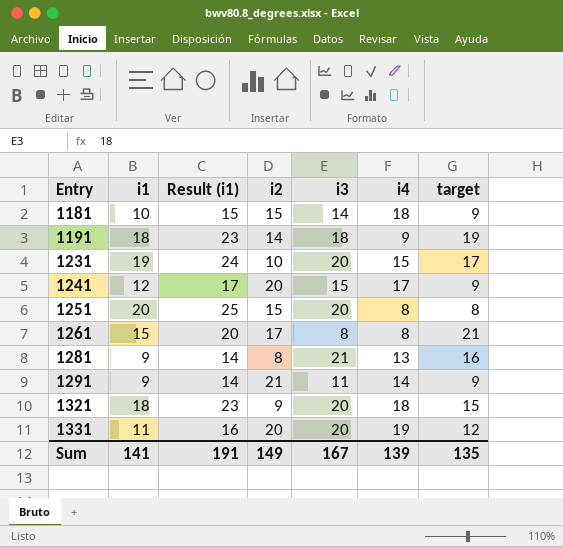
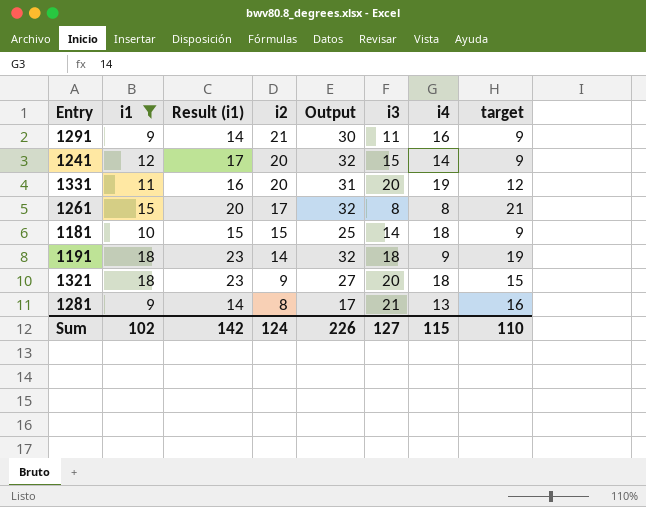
filter: none -> i1 <= 18
row order: Entry ascending -> i2 descending
column Output | formula: none -> [i1] + [i2]
1291 | i4: 14 -> 16
1241 | i4: 17 -> 14
Sum | i1: 141 -> 102
Sum | Result (i1): 191 -> 142
Sum | i2: 149 -> 124
Sum | i3: 167 -> 127
Sum | i4: 139 -> 115
Sum | target: 135 -> 110

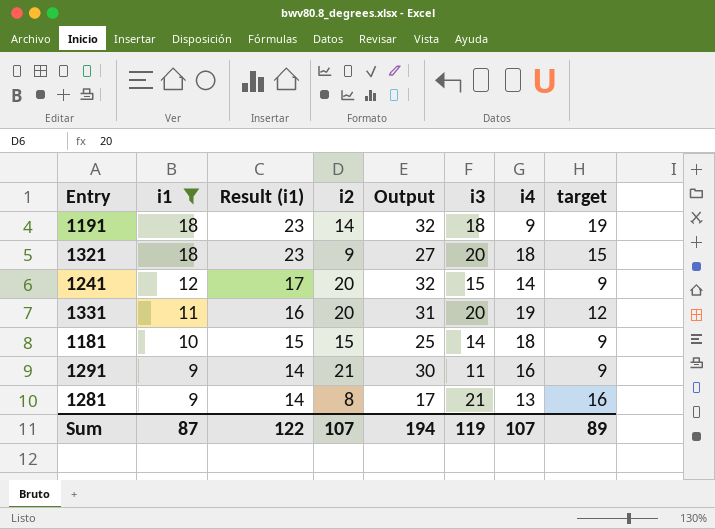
row order: i2 descending -> i1 descending
row 1261: 15 | 20 | 17 | 32 | 8 | 8 | 21 -> none
Sum | i1: 102 -> 87
Sum | Result (i1): 142 -> 122
Sum | i2: 124 -> 107
Sum | Output: 226 -> 194
Sum | i3: 127 -> 119
Sum | i4: 115 -> 107
Sum | target: 110 -> 89

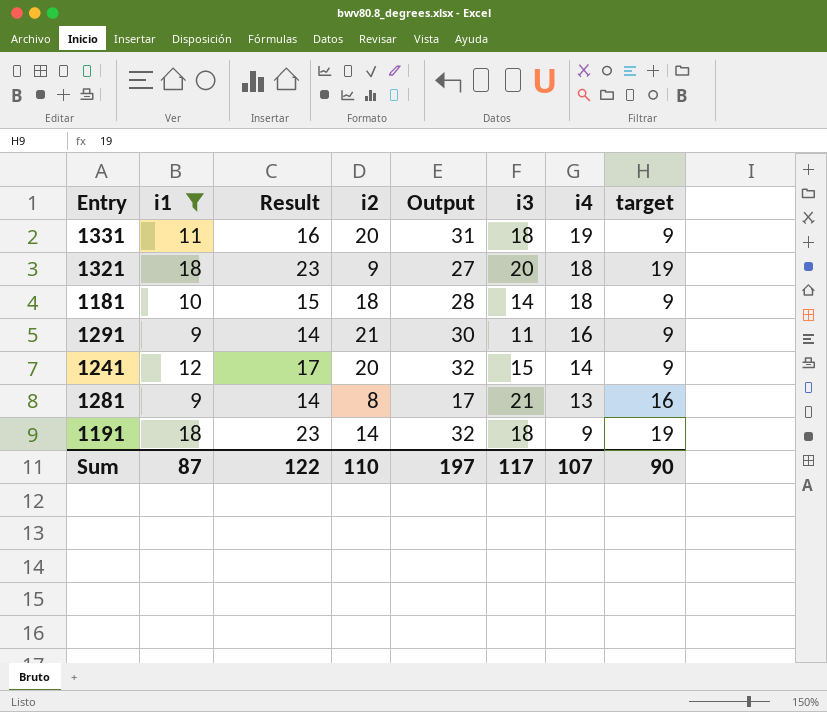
row order: i1 descending -> i4 descending
column name: Result (i1) -> Result
1331 | i3: 20 -> 18
1331 | target: 12 -> 9
1321 | target: 15 -> 19
1181 | i2: 15 -> 18
1181 | Output: 25 -> 28
Sum | i2: 107 -> 110
Sum | Output: 194 -> 197
Sum | i3: 119 -> 117
Sum | target: 89 -> 90

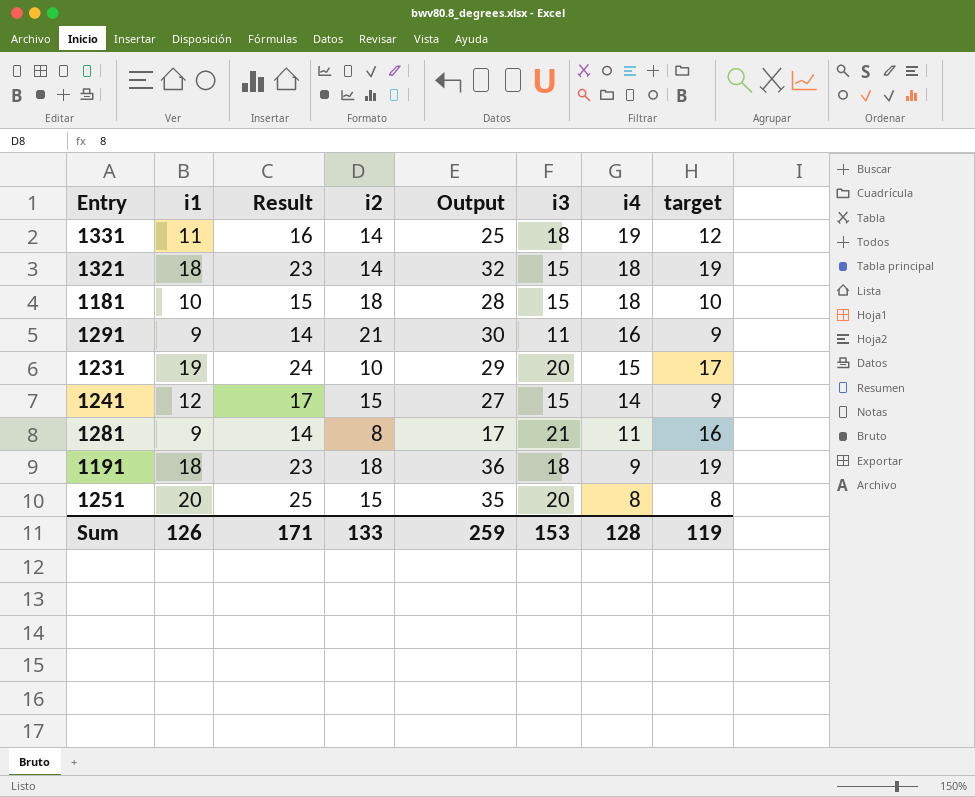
filter: i1 <= 18 -> none
1331 | i2: 20 -> 14
1331 | Output: 31 -> 25
1331 | target: 9 -> 12
1321 | i2: 9 -> 14
1321 | Output: 27 -> 32
1321 | i3: 20 -> 15
1181 | i3: 14 -> 15
1181 | target: 9 -> 10
1241 | i2: 20 -> 15
1241 | Output: 32 -> 27
1281 | i4: 13 -> 11
1191 | i2: 14 -> 18
1191 | Output: 32 -> 36
Sum | i1: 87 -> 126
Sum | Result: 122 -> 171
Sum | i2: 110 -> 133
Sum | Output: 197 -> 259
Sum | i3: 117 -> 153
Sum | i4: 107 -> 128
Sum | target: 90 -> 119

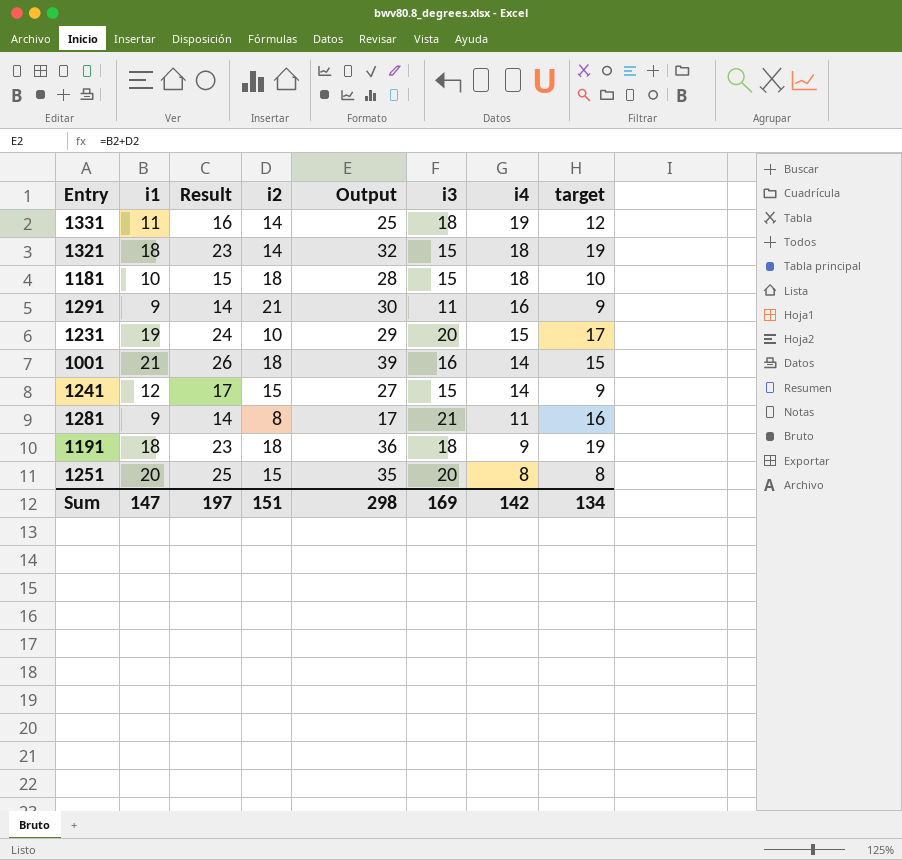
row 1001: none -> 21 | 26 | 18 | 39 | 16 | 14 | 15
Sum | i1: 126 -> 147
Sum | Result: 171 -> 197
Sum | i2: 133 -> 151
Sum | Output: 259 -> 298
Sum | i3: 153 -> 169
Sum | i4: 128 -> 142
Sum | target: 119 -> 134

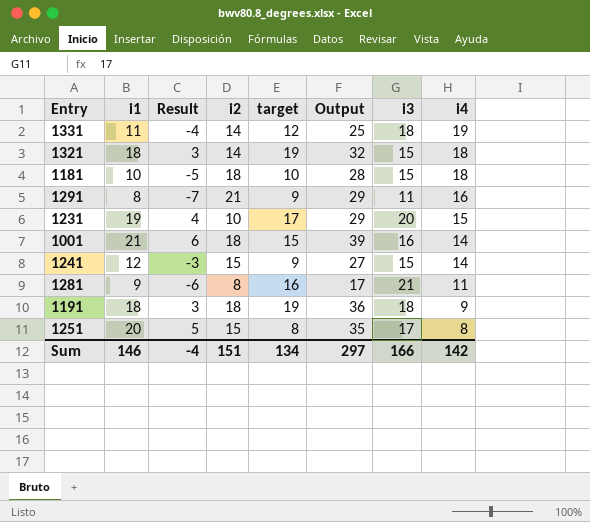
column Result | formula: [i1] + 5 -> [i1] - 15
column target | position: 8 -> 5
1291 | i1: 9 -> 8
1291 | Output: 30 -> 29
1251 | i3: 20 -> 17
Sum | i1: 147 -> 146
Sum | Result: 197 -> -4
Sum | Output: 298 -> 297
Sum | i3: 169 -> 166

